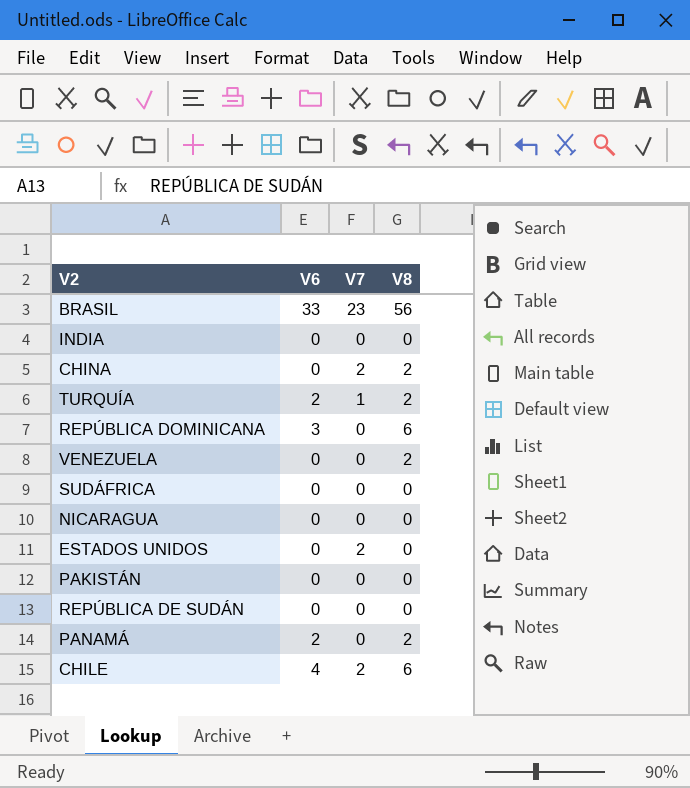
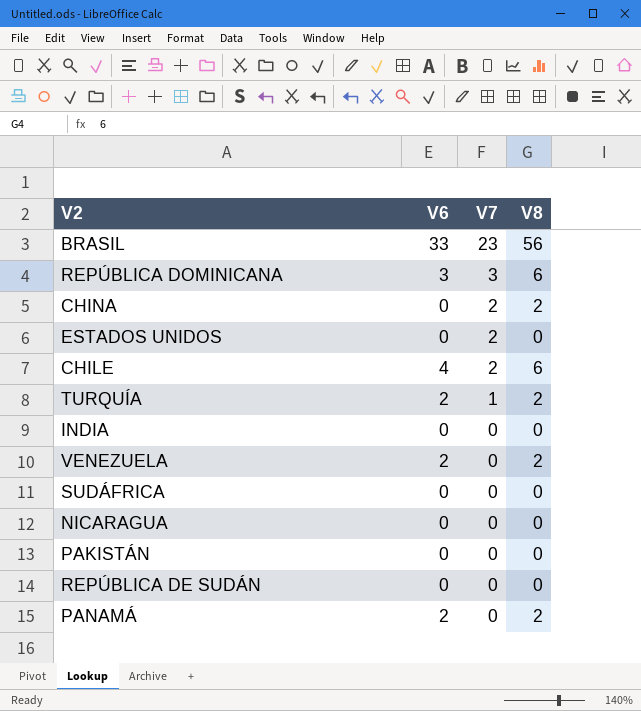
row order: none -> V7 descending
REPÚBLICA DOMINICANA | V7: 0 -> 3
VENEZUELA | V6: 0 -> 2

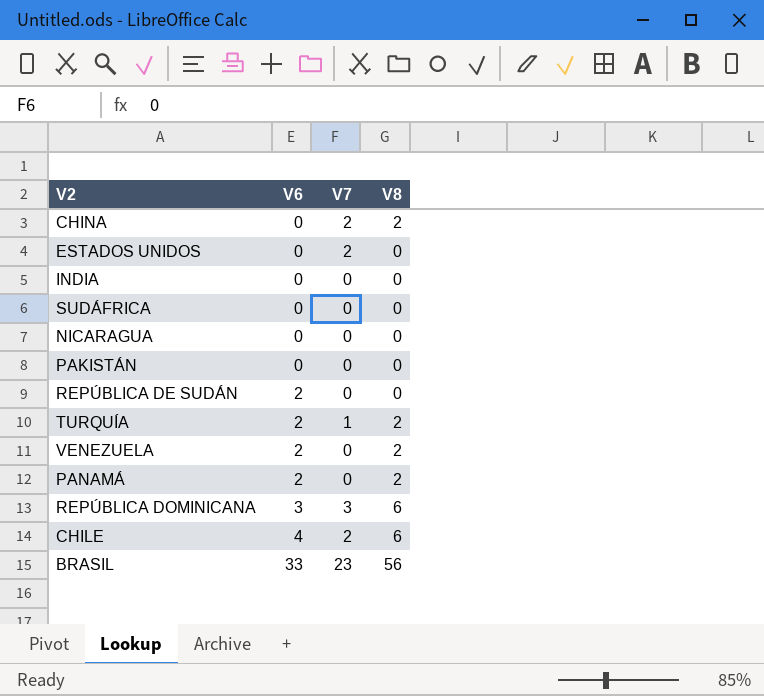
row order: V7 descending -> V6 ascending
REPÚBLICA DE SUDÁN | V6: 0 -> 2

